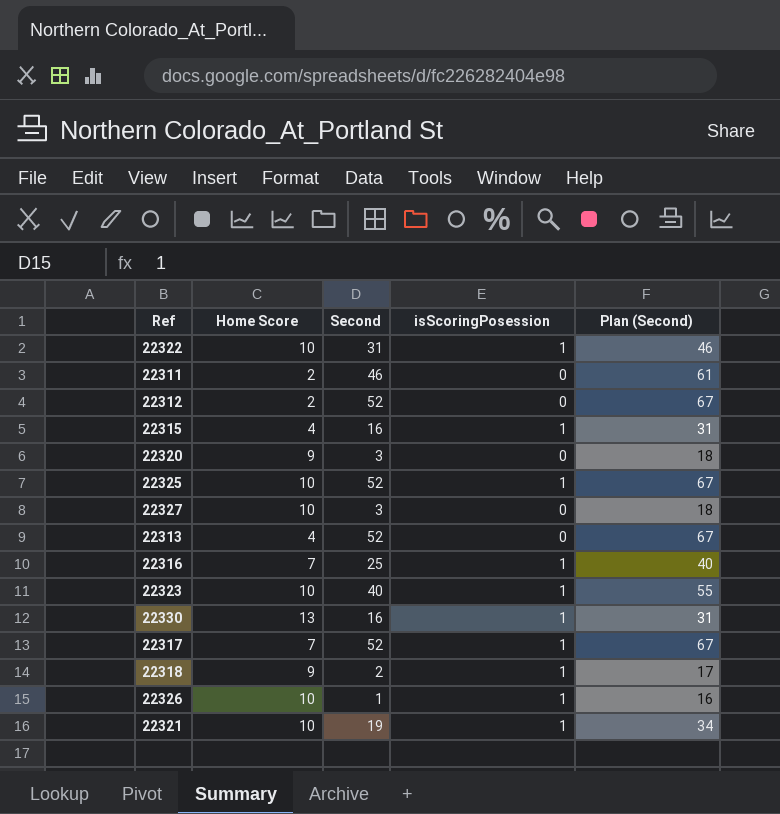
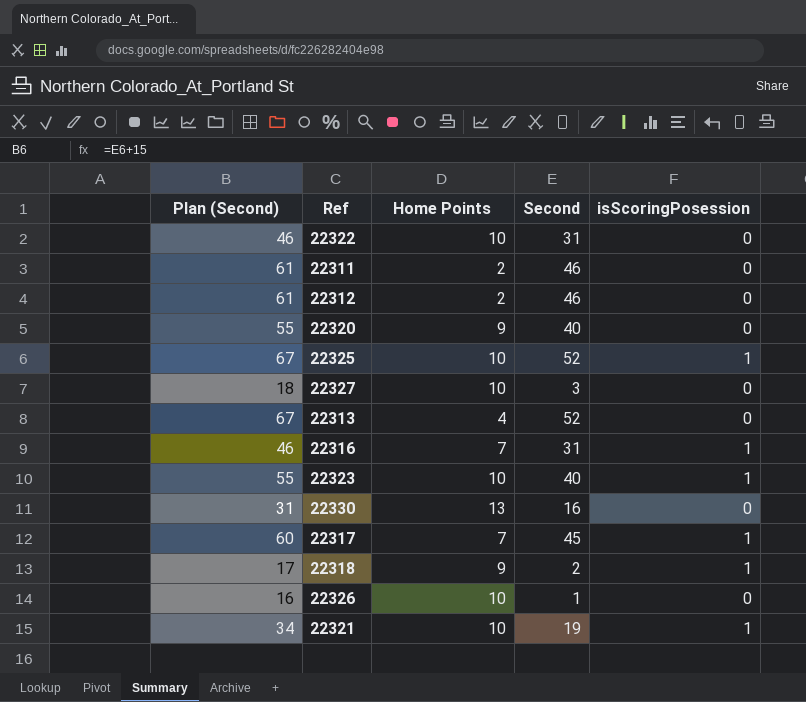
column Plan (Second) | position: 5 -> 1
column name: Home Score -> Home Points
row 22315: 4 | 16 | 1 | 31 -> none
22322 | isScoringPosession: 1 -> 0
22312 | Plan (Second): 67 -> 61
22312 | Second: 52 -> 46
22320 | Plan (Second): 18 -> 55
22320 | Second: 3 -> 40
22316 | Plan (Second): 40 -> 46
22316 | Second: 25 -> 31
22330 | isScoringPosession: 1 -> 0
22317 | Plan (Second): 67 -> 60
22317 | Second: 52 -> 45
22326 | isScoringPosession: 1 -> 0

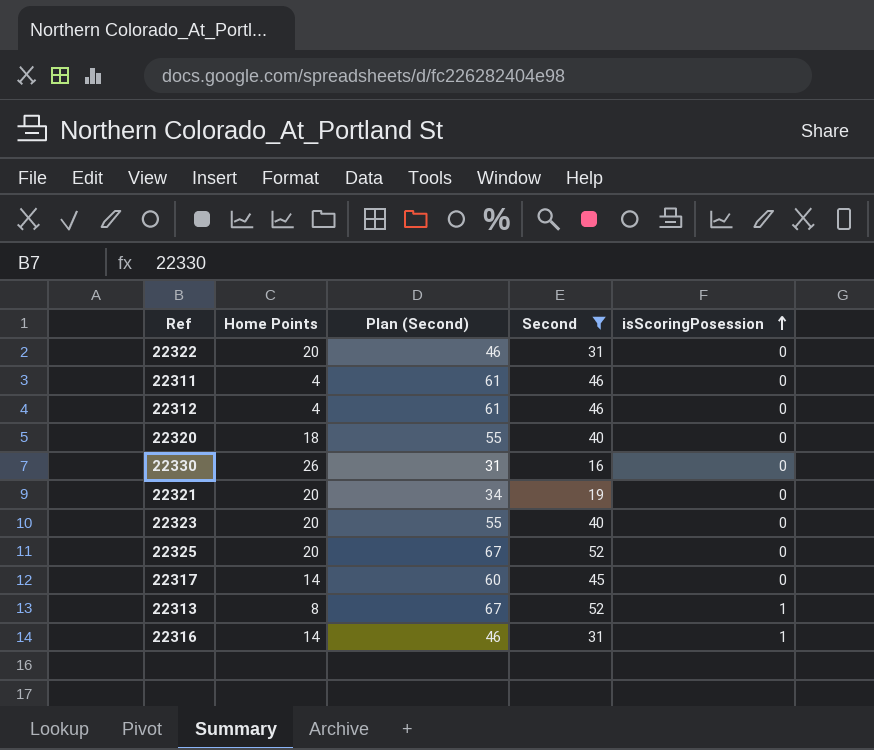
filter: none -> Second >= 16
row order: none -> isScoringPosession ascending
column Plan (Second) | position: 1 -> 3
22322 | Home Points: 10 -> 20
22311 | Home Points: 2 -> 4
22312 | Home Points: 2 -> 4
22320 | Home Points: 9 -> 18
22330 | Home Points: 13 -> 26
22321 | Home Points: 10 -> 20
22321 | isScoringPosession: 1 -> 0
22323 | Home Points: 10 -> 20
22323 | isScoringPosession: 1 -> 0
22325 | Home Points: 10 -> 20
22325 | isScoringPosession: 1 -> 0
22317 | Home Points: 7 -> 14
22317 | isScoringPosession: 1 -> 0
22313 | Home Points: 4 -> 8
22313 | isScoringPosession: 0 -> 1
22316 | Home Points: 7 -> 14

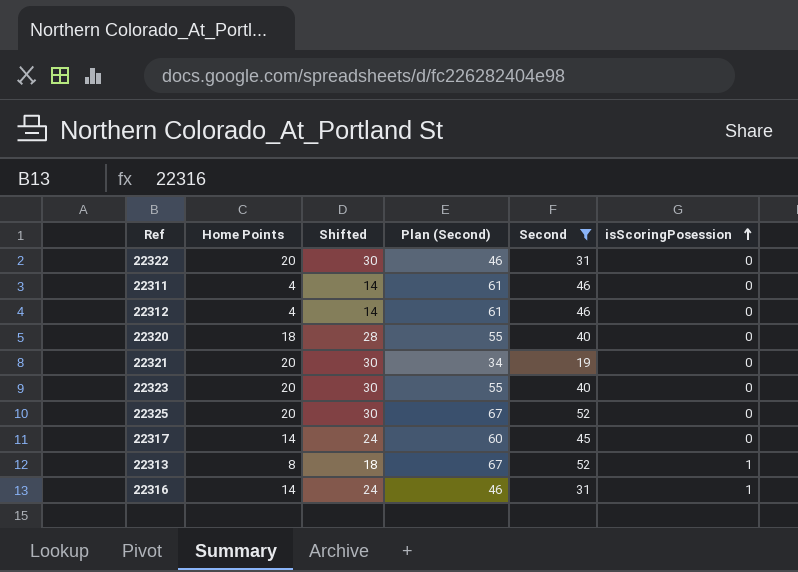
column Shifted | formula: none -> [Home Points] + 10
row 22330: 26 | 31 | 16 | 0 -> none

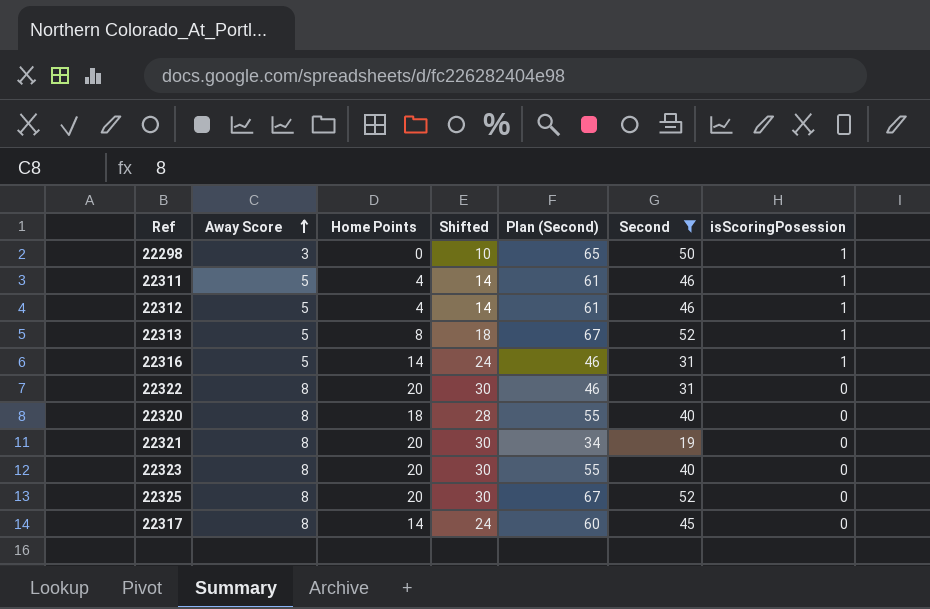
row order: isScoringPosession ascending -> Away Score ascending
column Away Score | position: none -> 2
row 22298: none -> 3 | 0 | 10 | 65 | 50 | 1
22311 | isScoringPosession: 0 -> 1
22312 | isScoringPosession: 0 -> 1

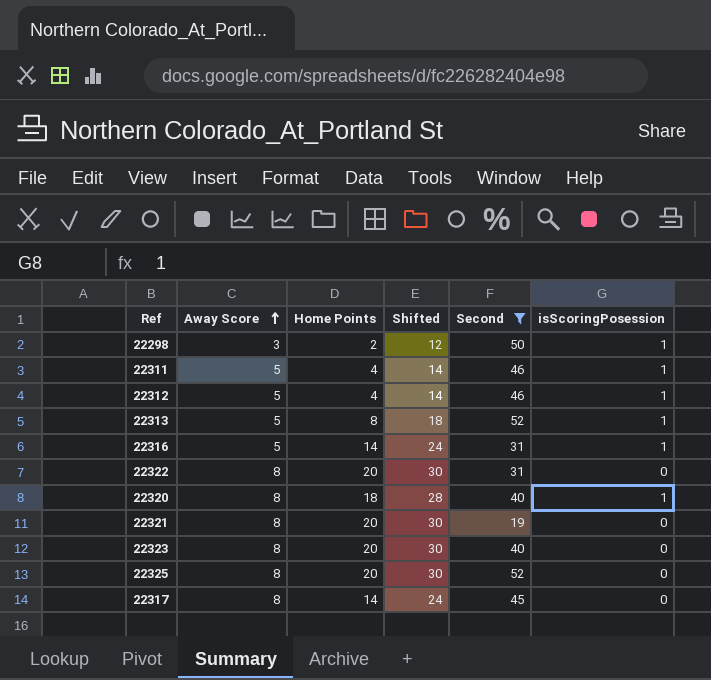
column Plan (Second) | formula: [Second] + 15 -> none
22298 | Home Points: 0 -> 2
22298 | Shifted: 10 -> 12
22320 | isScoringPosession: 0 -> 1

